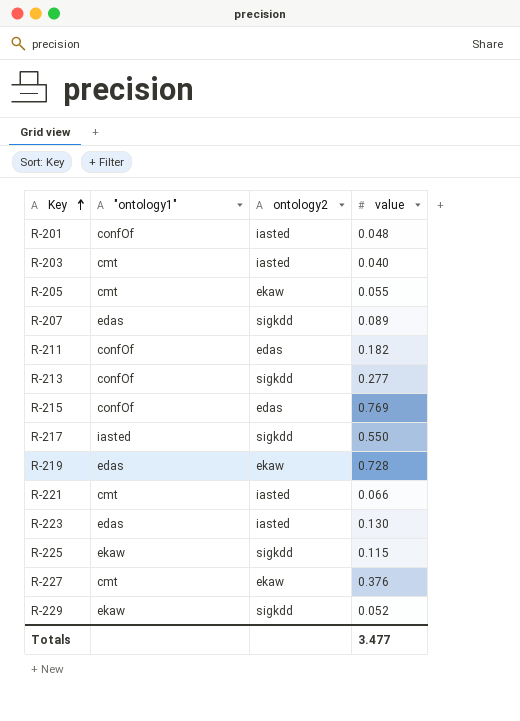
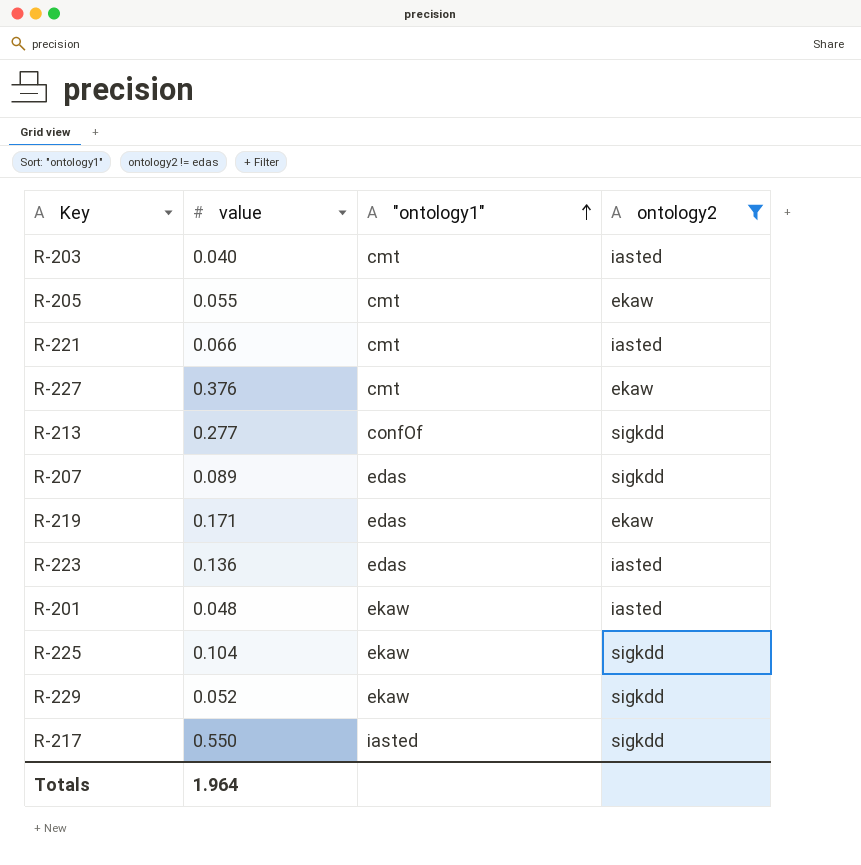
filter: none -> ontology2 != edas
row order: Key ascending -> "ontology1" ascending
column value | position: 4 -> 2
R-219 | value: 0.728 -> 0.171
R-223 | value: 0.130 -> 0.136
R-201 | "ontology1": confOf -> ekaw
R-225 | value: 0.115 -> 0.104
Totals | value: 3.477 -> 1.964

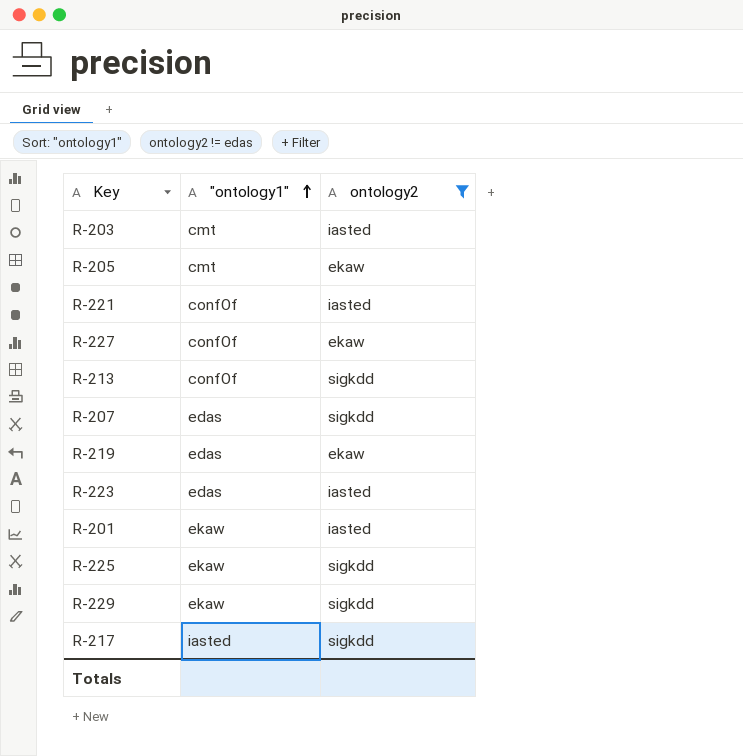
column value | position: 2 -> none
R-221 | "ontology1": cmt -> confOf
R-227 | "ontology1": cmt -> confOf

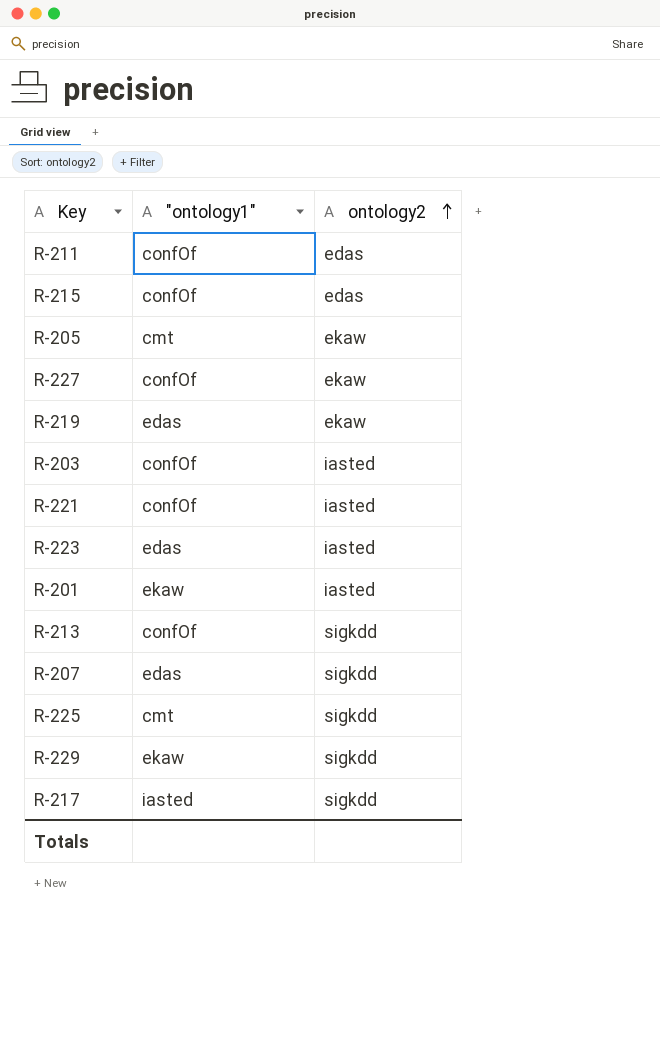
filter: ontology2 != edas -> none
row order: "ontology1" ascending -> ontology2 ascending
R-203 | "ontology1": cmt -> confOf
R-225 | "ontology1": ekaw -> cmt

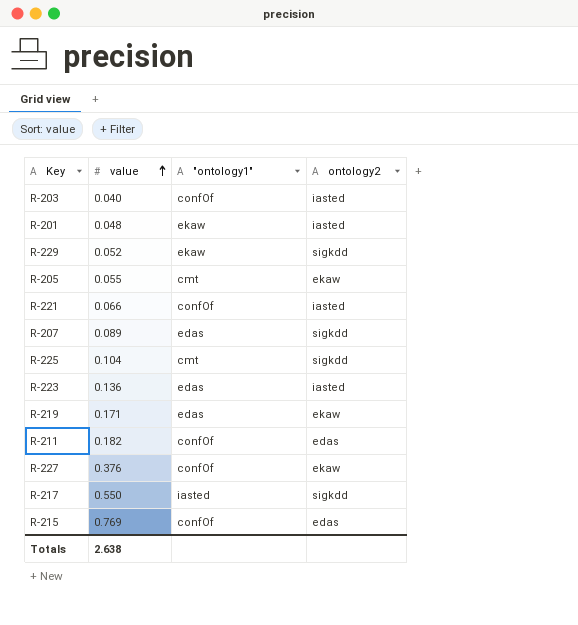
row order: ontology2 ascending -> value ascending
column value | position: none -> 2
row R-213: confOf | sigkdd -> none

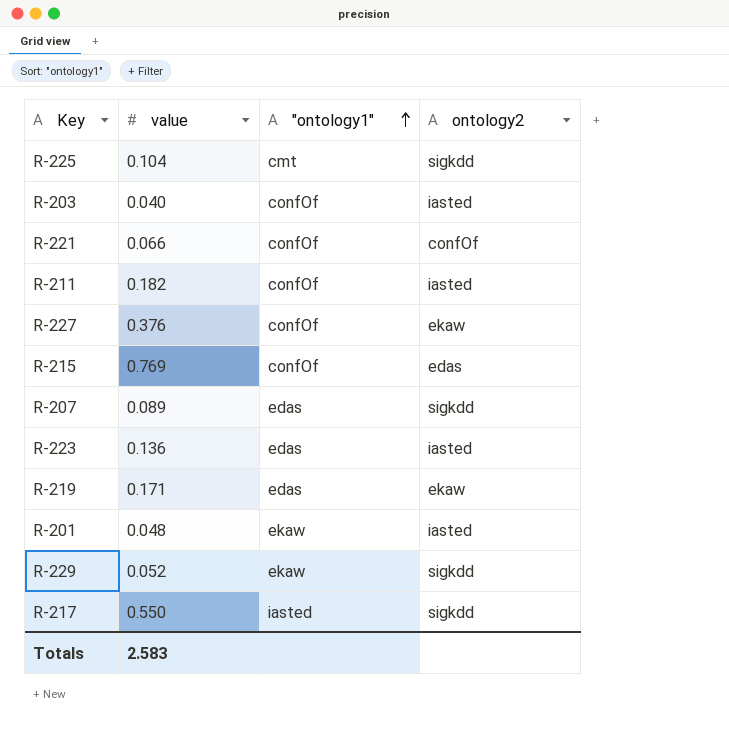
row order: value ascending -> "ontology1" ascending
row R-205: 0.055 | cmt | ekaw -> none
R-221 | ontology2: iasted -> confOf
R-211 | ontology2: edas -> iasted
Totals | value: 2.638 -> 2.583

